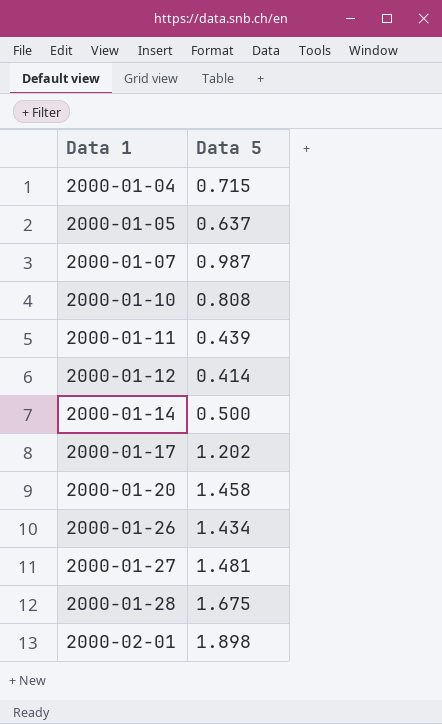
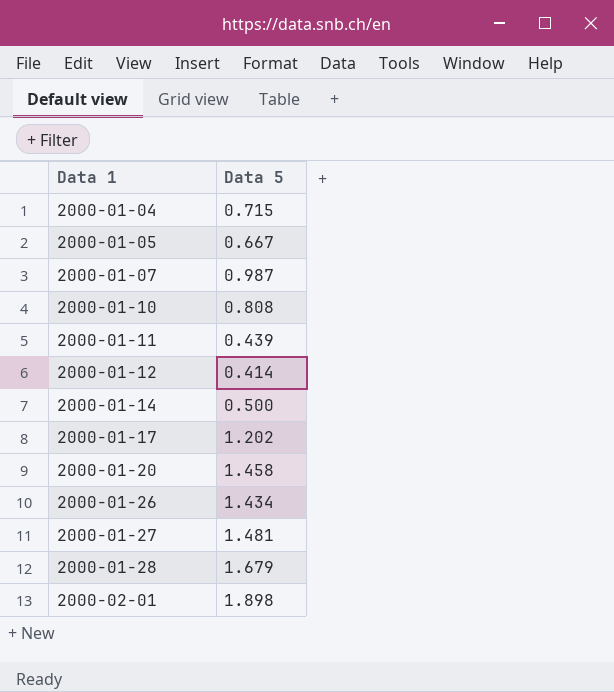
2000-01-05 | Data 5: 0.637 -> 0.667
2000-01-28 | Data 5: 1.675 -> 1.679

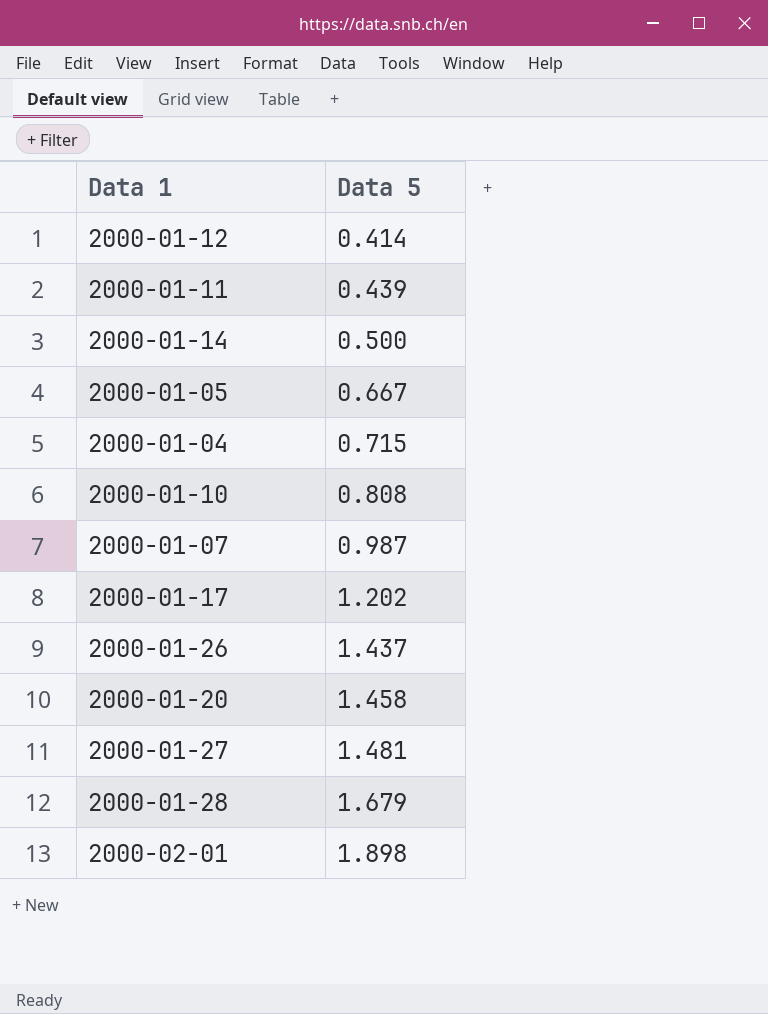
row order: Data 1 ascending -> Data 5 ascending
2000-01-26 | Data 5: 1.434 -> 1.437

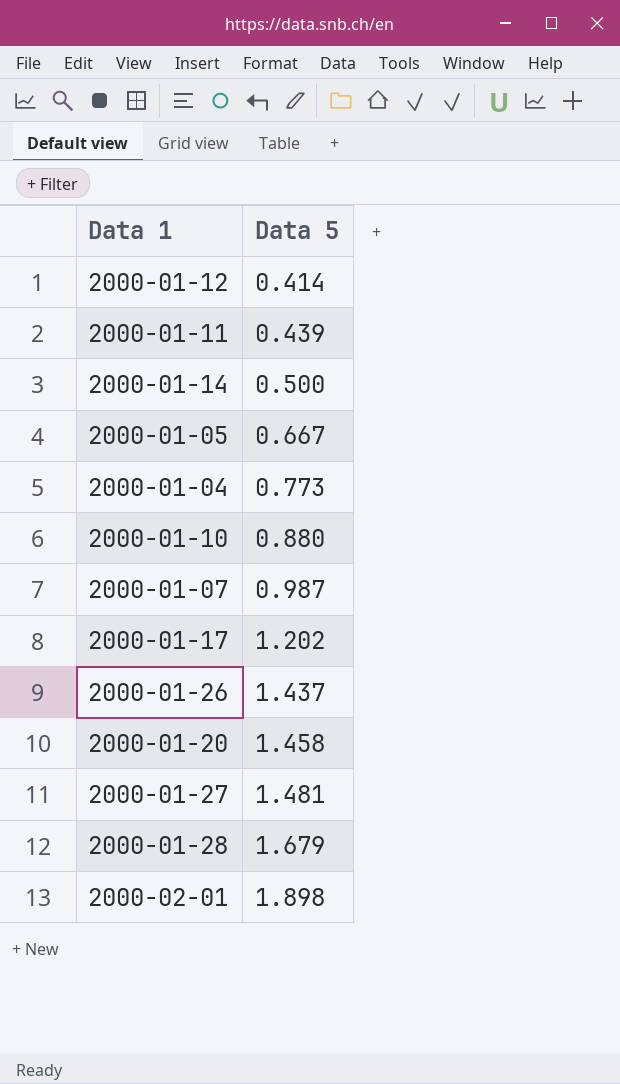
2000-01-04 | Data 5: 0.715 -> 0.773
2000-01-10 | Data 5: 0.808 -> 0.880

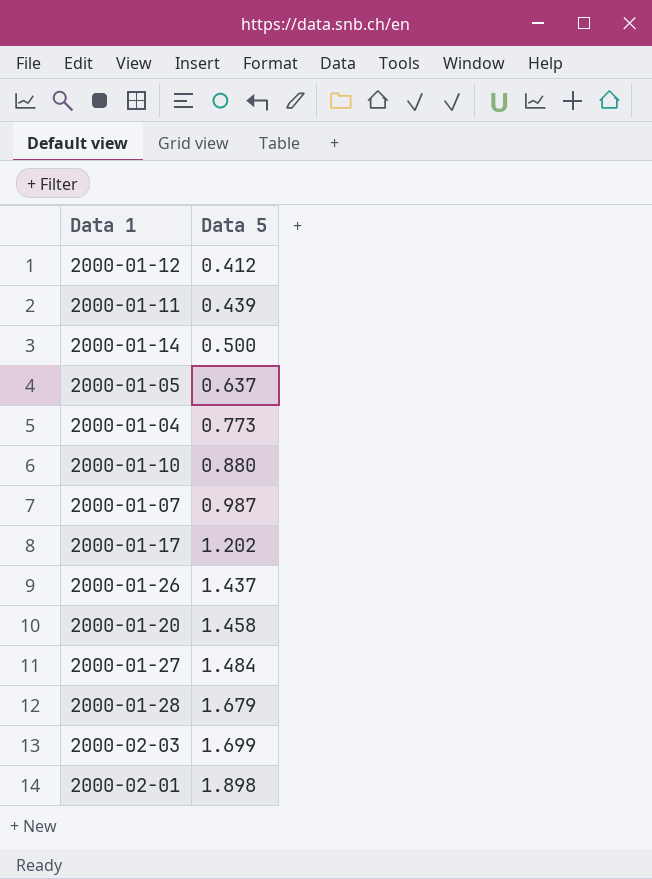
2000-01-12 | Data 5: 0.414 -> 0.412
2000-01-05 | Data 5: 0.667 -> 0.637
2000-01-27 | Data 5: 1.481 -> 1.484
row 2000-02-03: none -> 1.699

